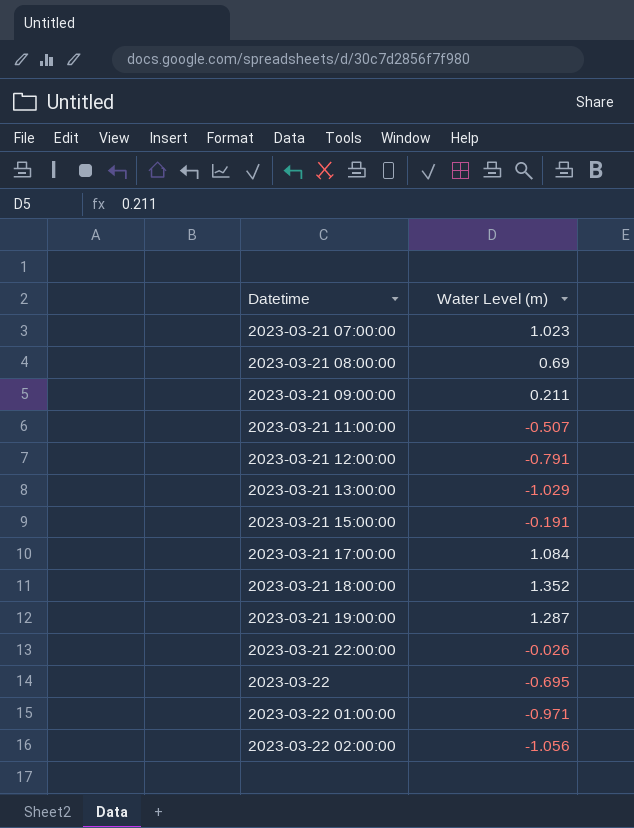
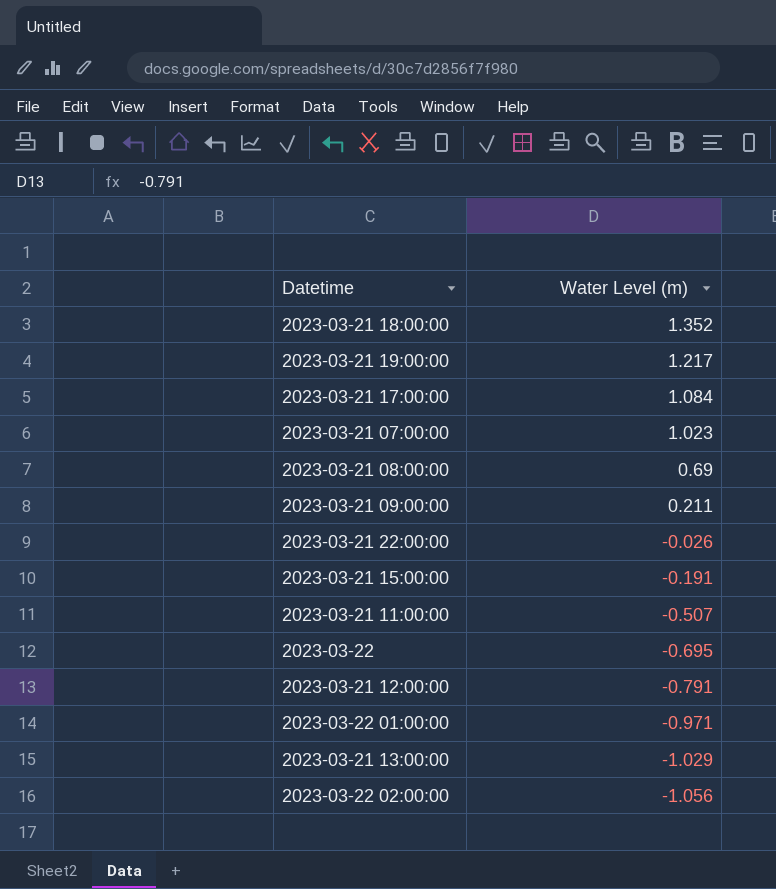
row order: Datetime ascending -> Water Level (m) descending
2023-03-21 19:00:00 | Water Level (m): 1.287 -> 1.217

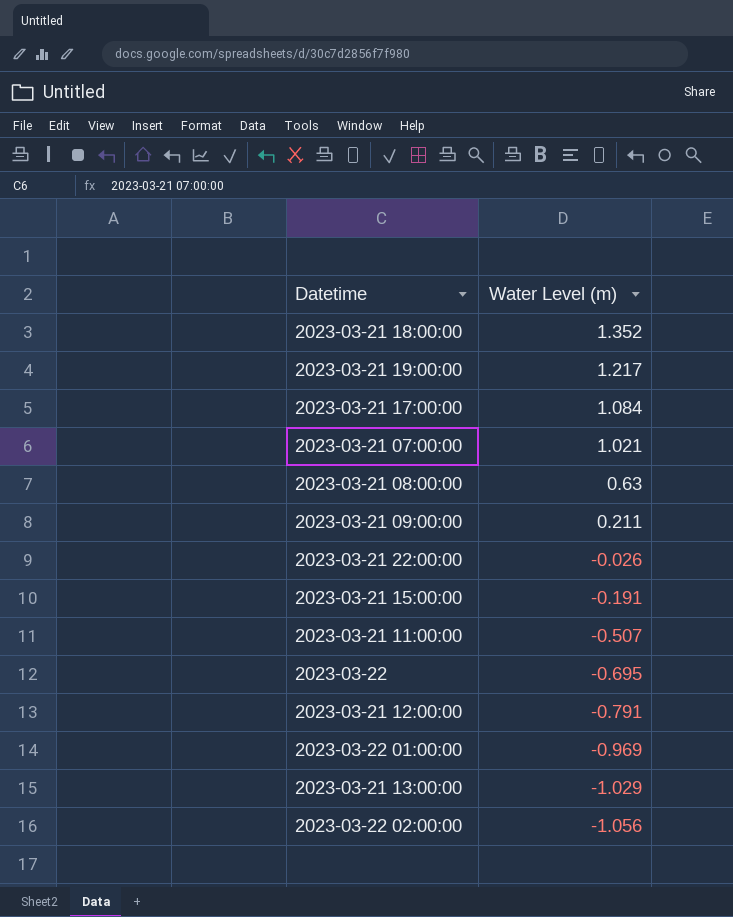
2023-03-21 07:00:00 | Water Level (m): 1.023 -> 1.021
2023-03-21 08:00:00 | Water Level (m): 0.69 -> 0.63
2023-03-22 01:00:00 | Water Level (m): -0.971 -> -0.969

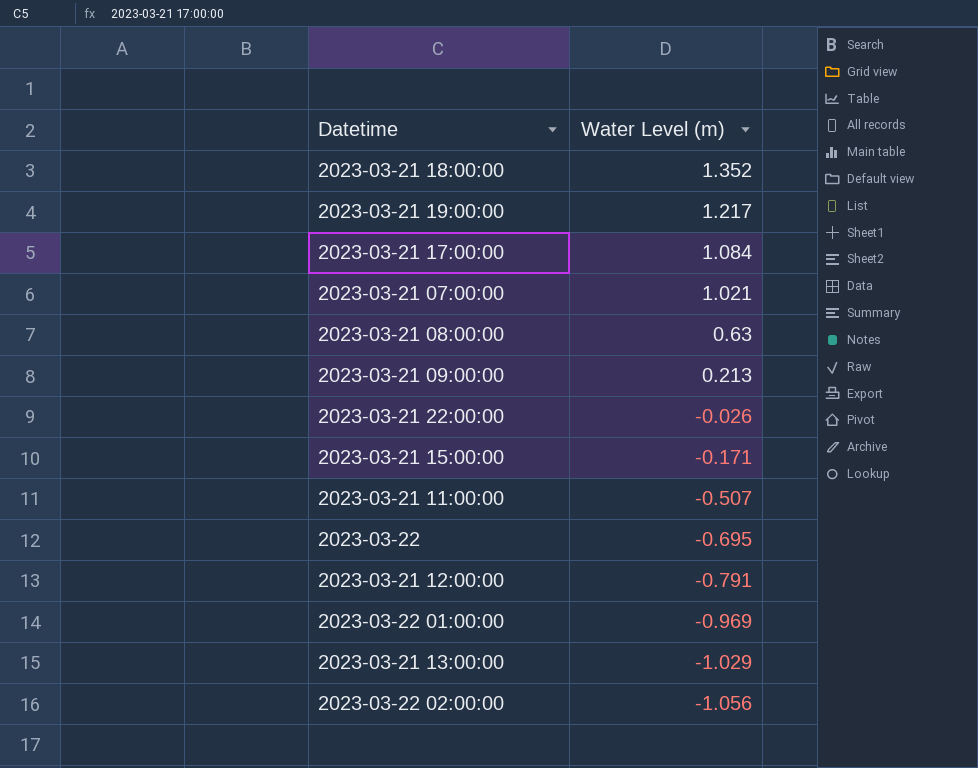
2023-03-21 09:00:00 | Water Level (m): 0.211 -> 0.213
2023-03-21 15:00:00 | Water Level (m): -0.191 -> -0.171

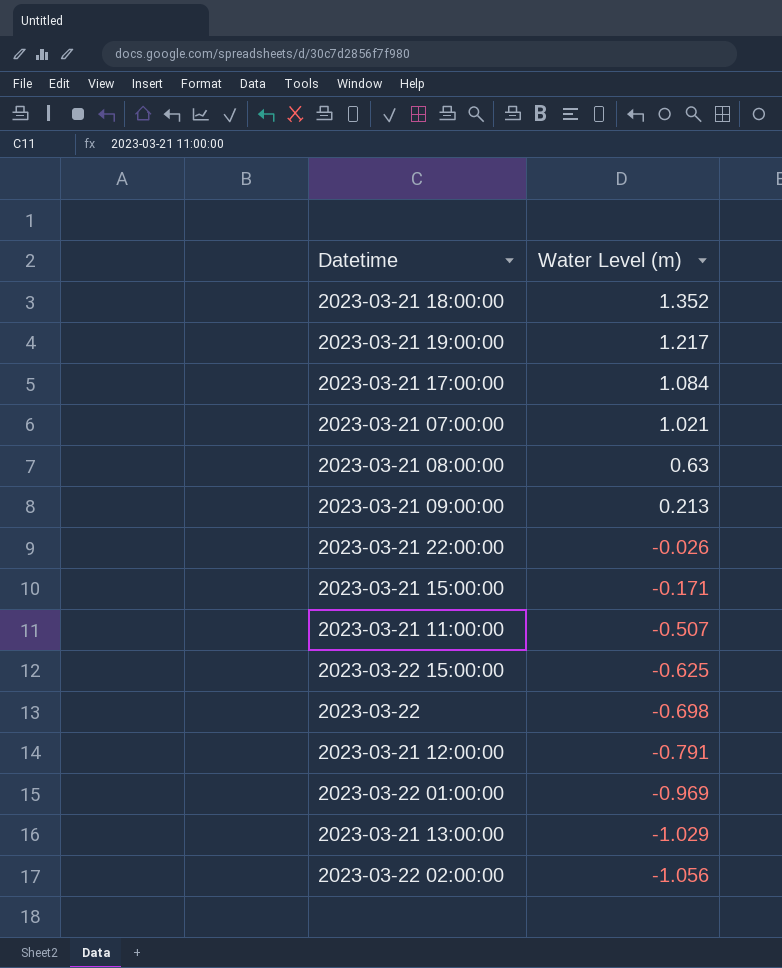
row 2023-03-22 15:00:00: none -> -0.625
2023-03-22 | Water Level (m): -0.695 -> -0.698

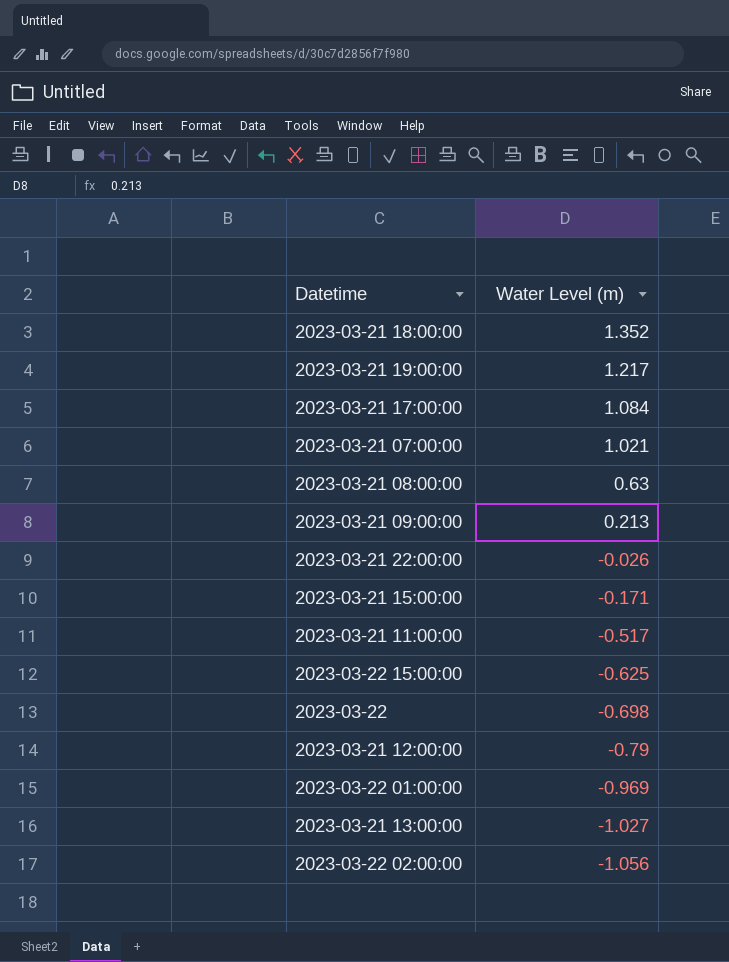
2023-03-21 11:00:00 | Water Level (m): -0.507 -> -0.517
2023-03-21 12:00:00 | Water Level (m): -0.791 -> -0.79
2023-03-21 13:00:00 | Water Level (m): -1.029 -> -1.027

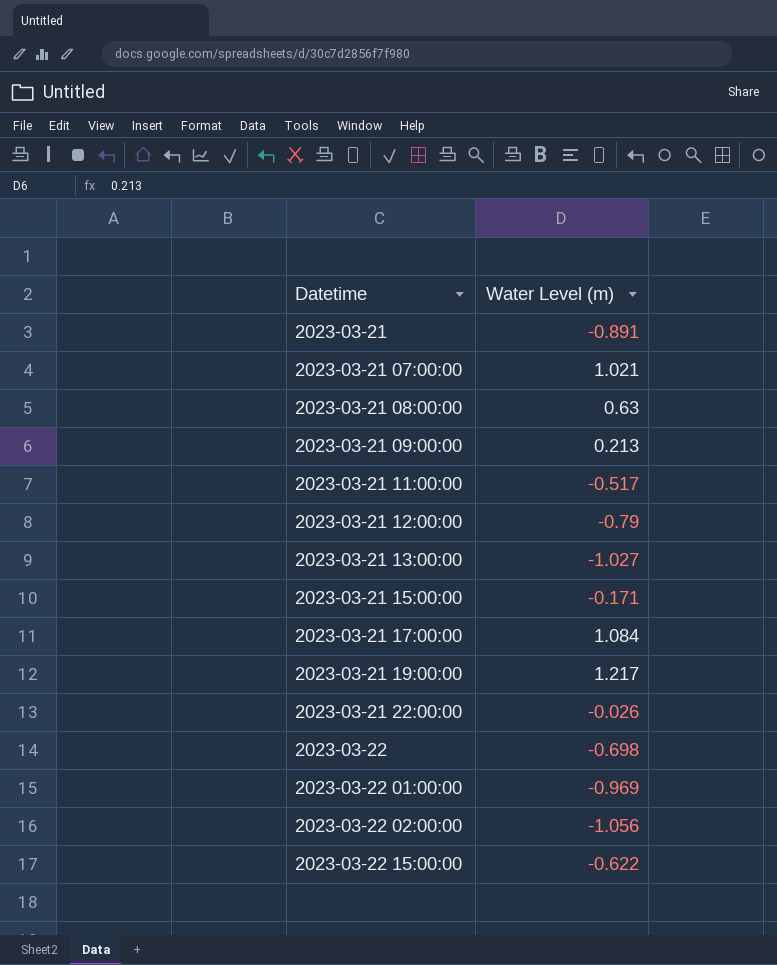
row order: Water Level (m) descending -> Datetime ascending
row 2023-03-21 18:00:00: 1.352 -> none
row 2023-03-21: none -> -0.891
2023-03-22 15:00:00 | Water Level (m): -0.625 -> -0.622

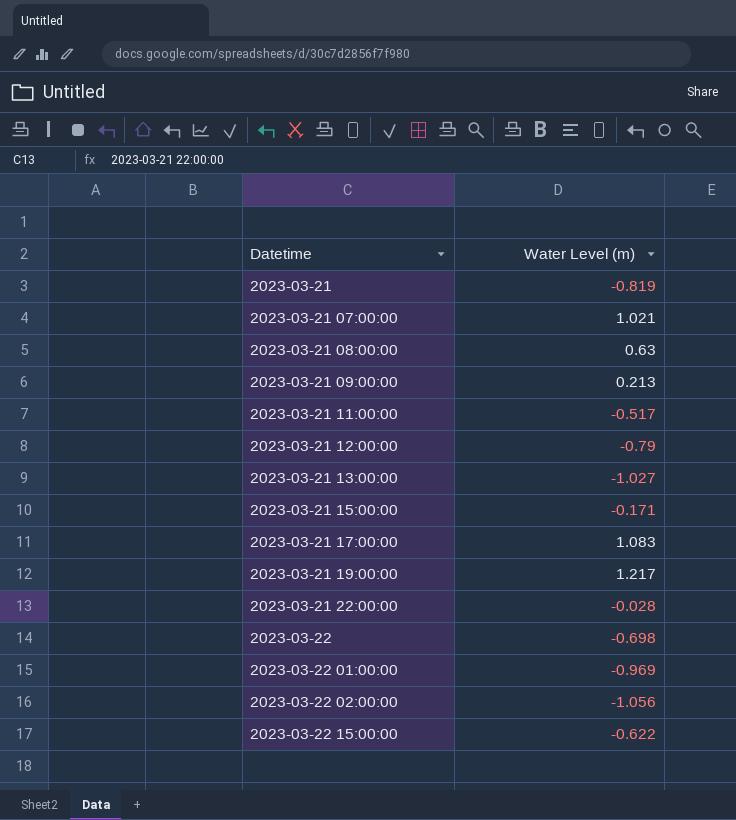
2023-03-21 | Water Level (m): -0.891 -> -0.819
2023-03-21 17:00:00 | Water Level (m): 1.084 -> 1.083
2023-03-21 22:00:00 | Water Level (m): -0.026 -> -0.028

